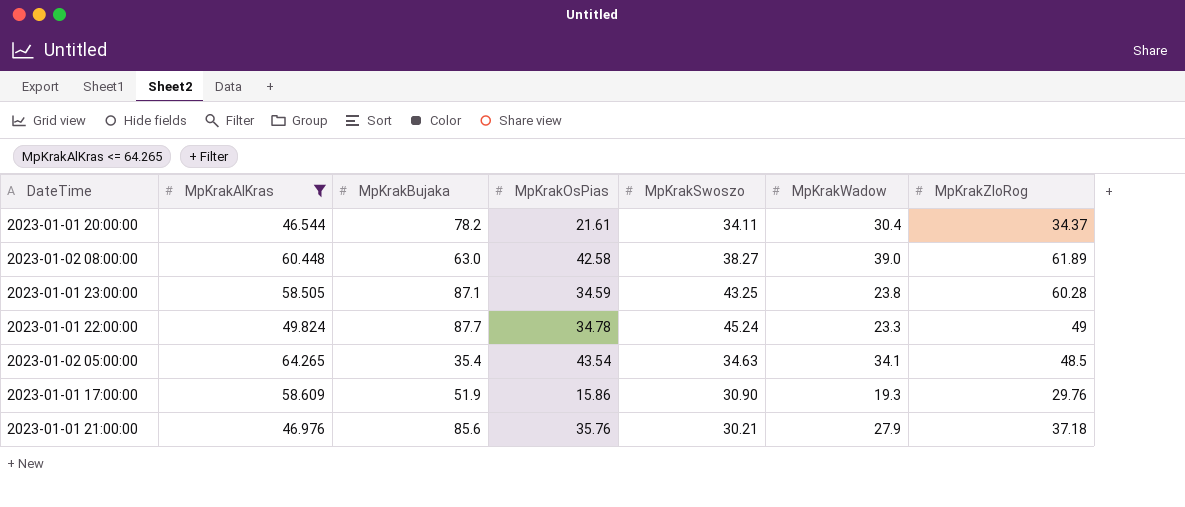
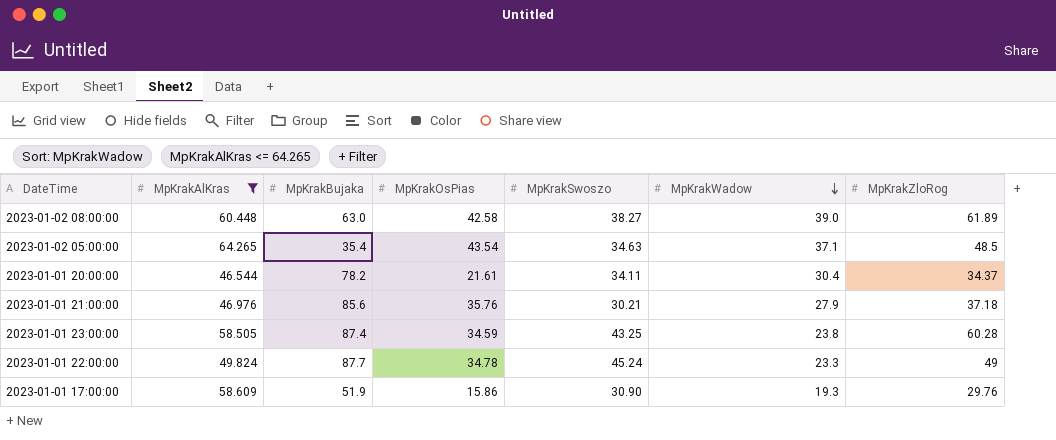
row order: none -> MpKrakWadow descending
2023-01-02 05:00:00 | MpKrakWadow: 34.1 -> 37.1
2023-01-01 23:00:00 | MpKrakBujaka: 87.1 -> 87.4

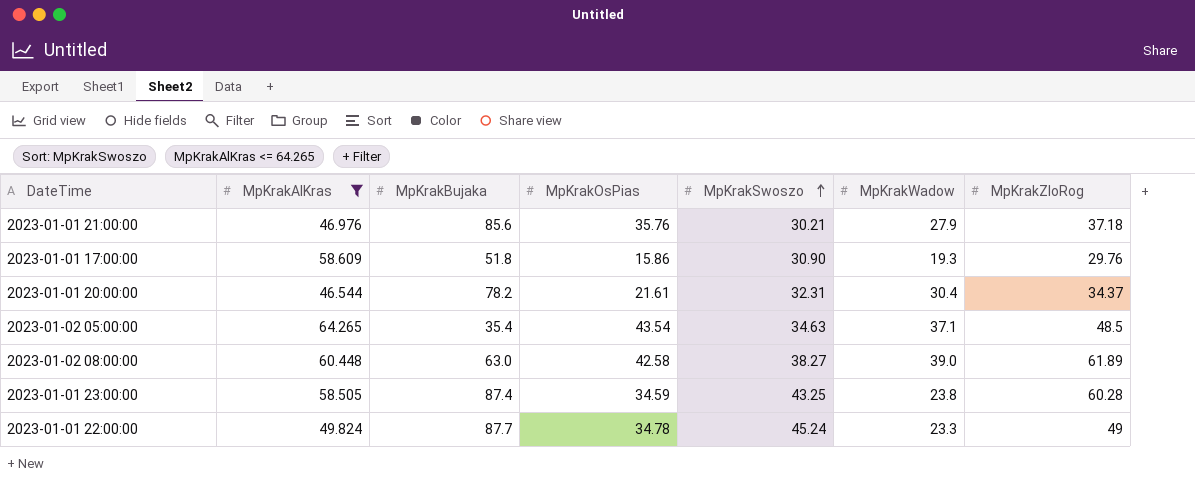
row order: MpKrakWadow descending -> MpKrakSwoszo ascending
2023-01-01 17:00:00 | MpKrakBujaka: 51.9 -> 51.8
2023-01-01 20:00:00 | MpKrakSwoszo: 34.11 -> 32.31

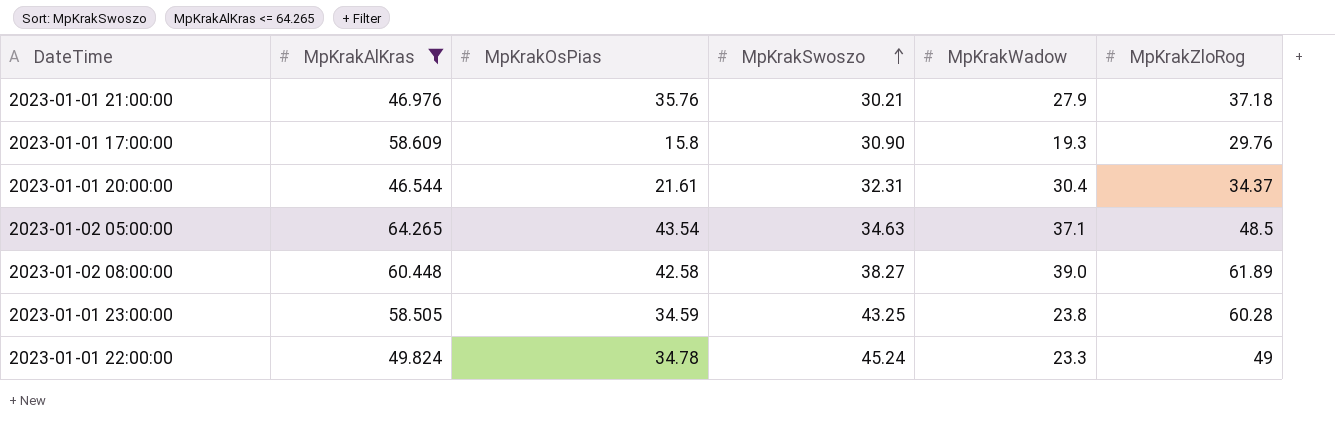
column MpKrakBujaka | position: 3 -> none
2023-01-01 17:00:00 | MpKrakOsPias: 15.86 -> 15.8

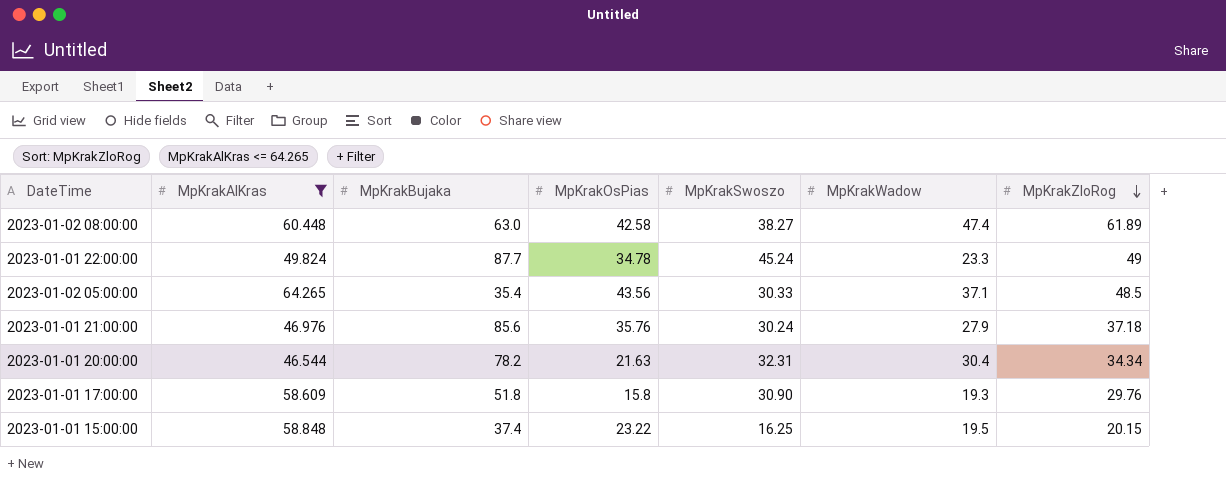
row order: MpKrakSwoszo ascending -> MpKrakZloRog descending
column MpKrakBujaka | position: none -> 3
row 2023-01-01 23:00:00: 58.505 | 34.59 | 43.25 | 23.8 | 60.28 -> none
2023-01-02 08:00:00 | MpKrakWadow: 39.0 -> 47.4
2023-01-02 05:00:00 | MpKrakOsPias: 43.54 -> 43.56
2023-01-02 05:00:00 | MpKrakSwoszo: 34.63 -> 30.33
2023-01-01 21:00:00 | MpKrakSwoszo: 30.21 -> 30.24
2023-01-01 20:00:00 | MpKrakOsPias: 21.61 -> 21.63
2023-01-01 20:00:00 | MpKrakZloRog: 34.37 -> 34.34
row 2023-01-01 15:00:00: none -> 58.848 | 37.4 | 23.22 | 16.25 | 19.5 | 20.15

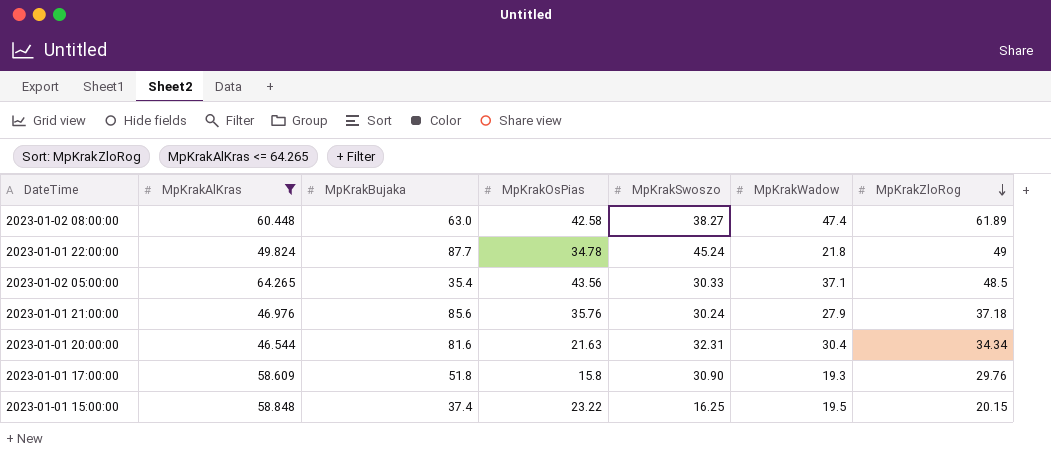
2023-01-01 22:00:00 | MpKrakWadow: 23.3 -> 21.8
2023-01-01 20:00:00 | MpKrakBujaka: 78.2 -> 81.6

